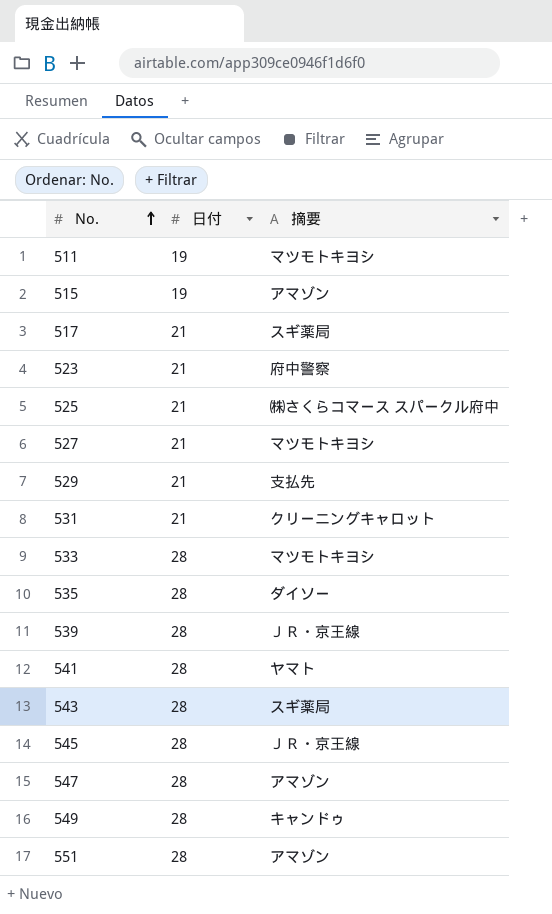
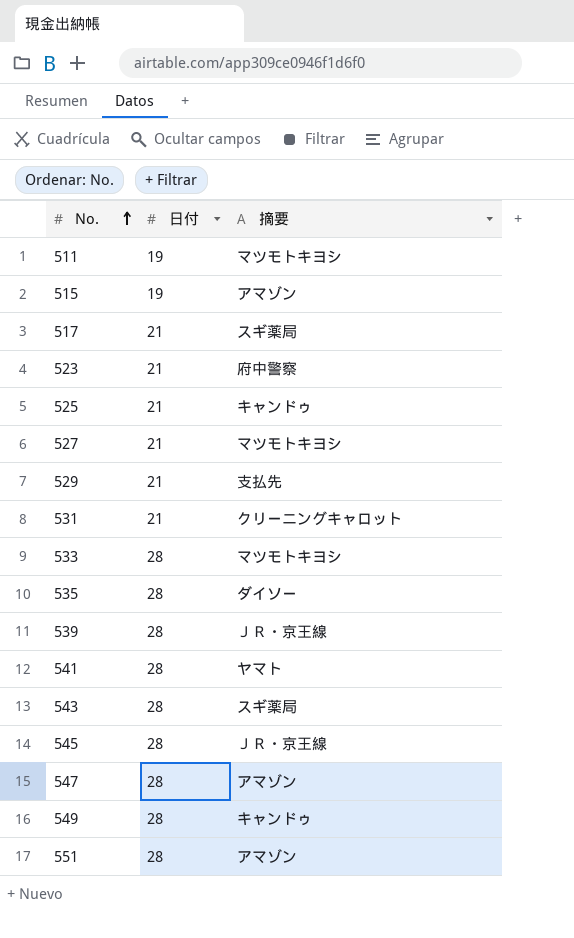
525 | 摘要: ㈱さくらコマース スパークル府中 -> キャンドゥ

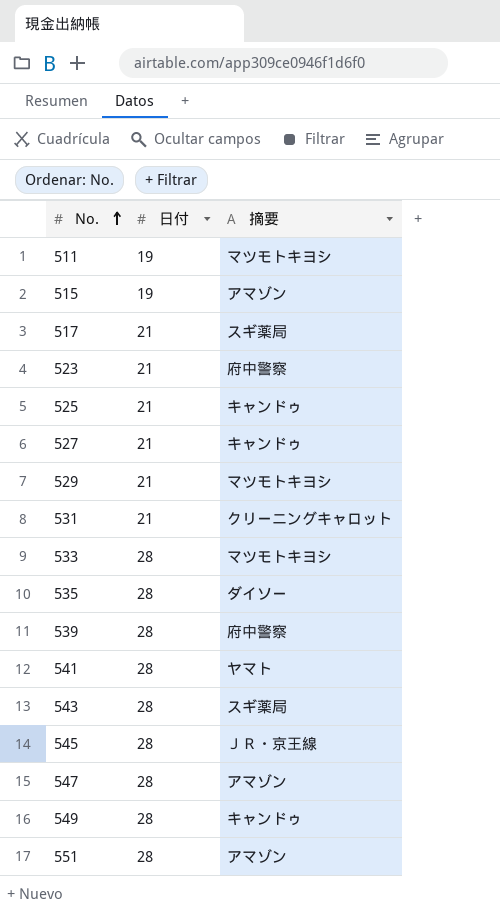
527 | 摘要: マツモトキヨシ -> キャンドゥ
529 | 摘要: 支払先 -> マツモトキヨシ
539 | 摘要: ＪＲ・京王線 -> 府中警察

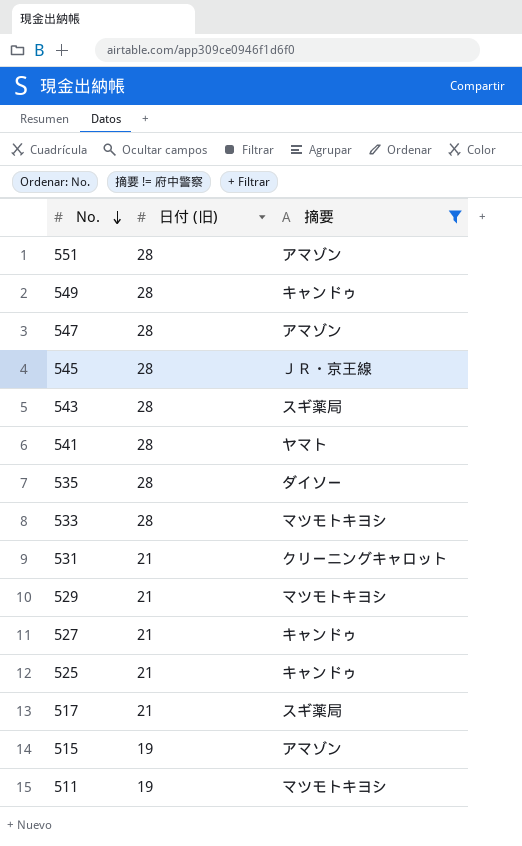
filter: none -> 摘要 != 府中警察
row order: No. ascending -> No. descending
column name: 日付 -> 日付 (旧)

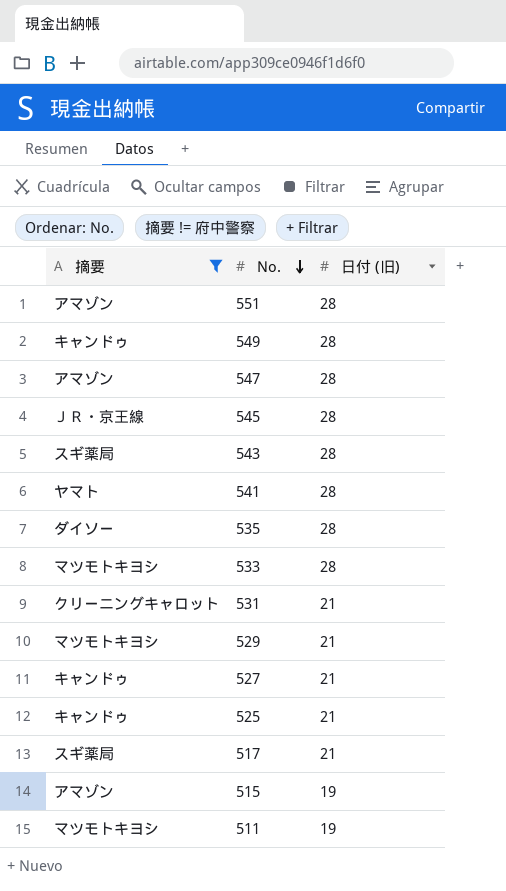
column 摘要 | position: 3 -> 1

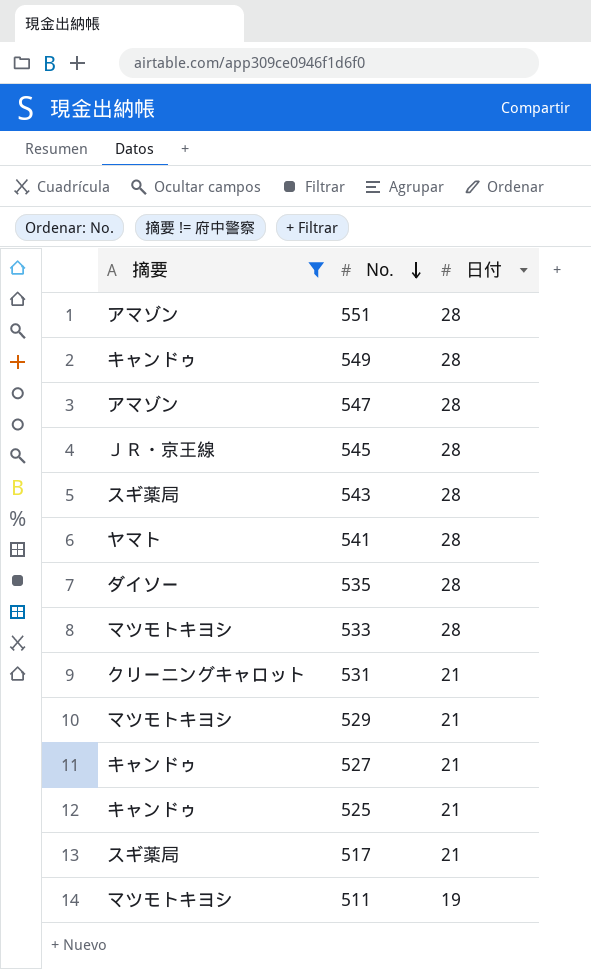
column name: 日付 (旧) -> 日付
row 515: アマゾン | 19 -> none

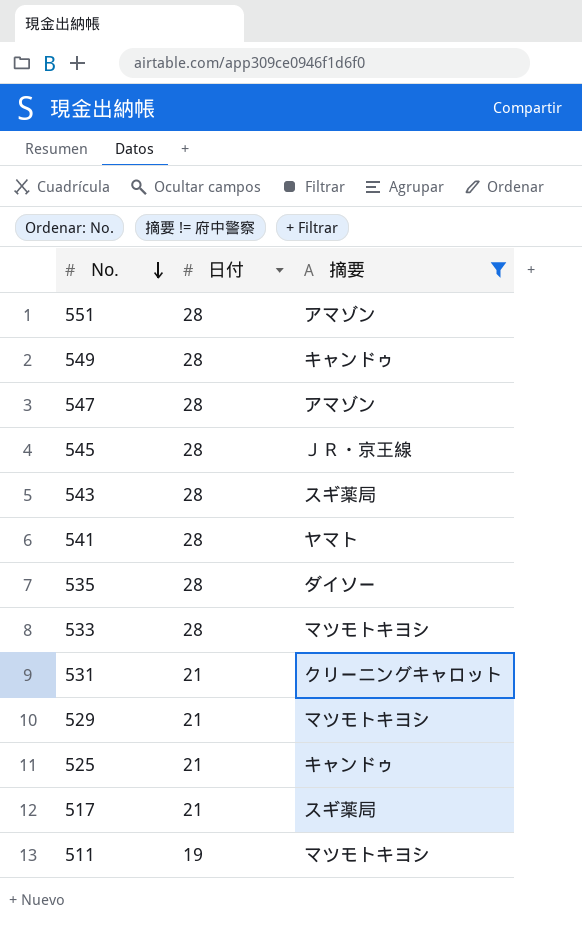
column 摘要 | position: 1 -> 3
row 527: キャンドゥ | 21 -> none

